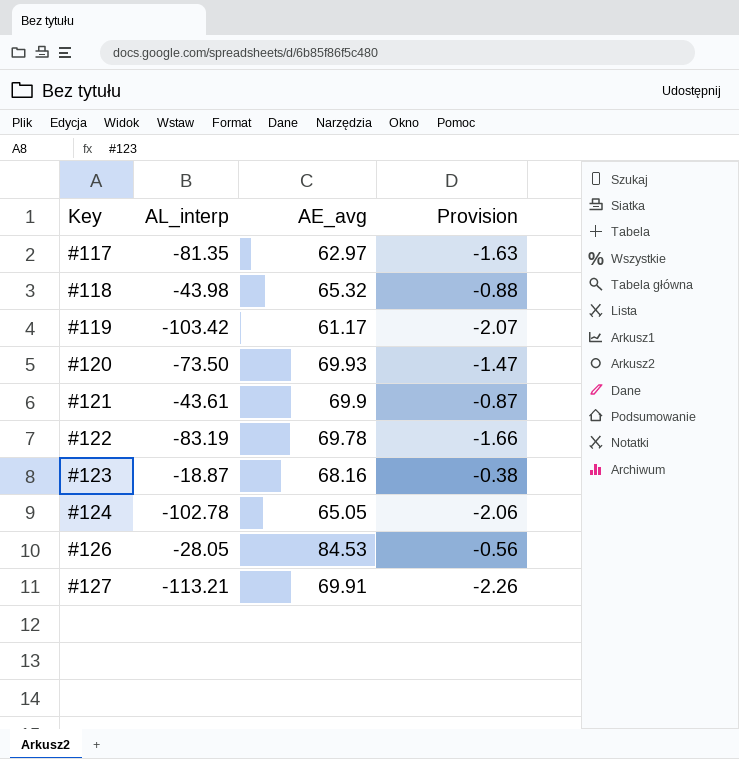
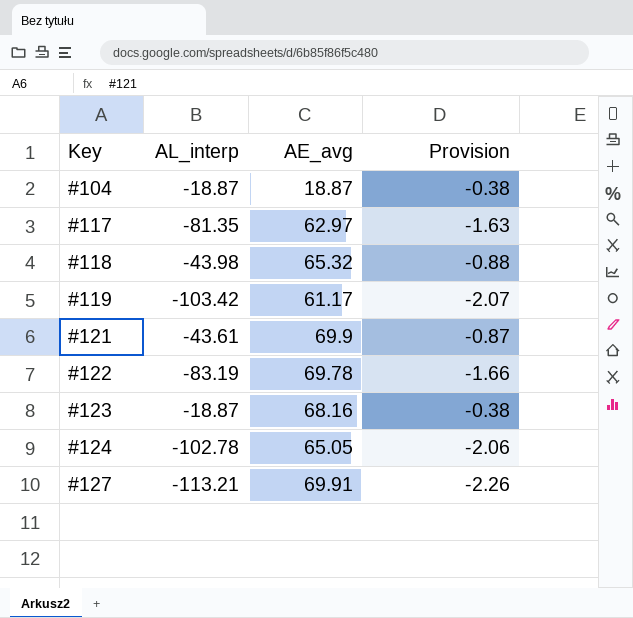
row #120: -73.50 | 69.93 | -1.47 -> none
row #126: -28.05 | 84.53 | -0.56 -> none
row #104: none -> -18.87 | 18.87 | -0.38

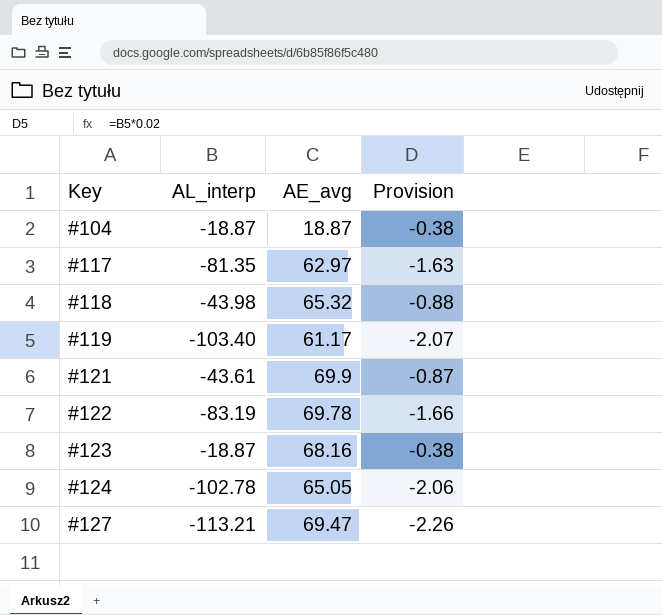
#119 | AL_interp: -103.42 -> -103.40
#127 | AE_avg: 69.91 -> 69.47

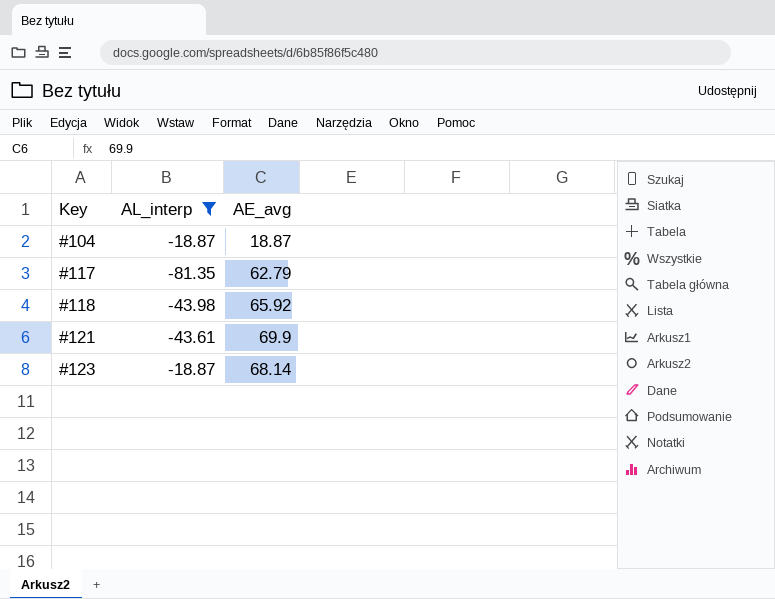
filter: none -> AL_interp >= -81.35
column Provision | formula: [AL_interp] * 0.02 -> none
#117 | AE_avg: 62.97 -> 62.79
#118 | AE_avg: 65.32 -> 65.92
#123 | AE_avg: 68.16 -> 68.14

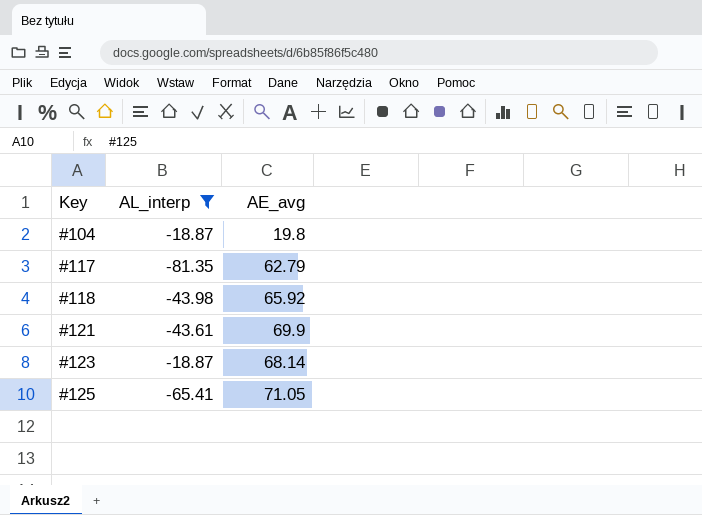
#104 | AE_avg: 18.87 -> 19.8
row #125: none -> -65.41 | 71.05

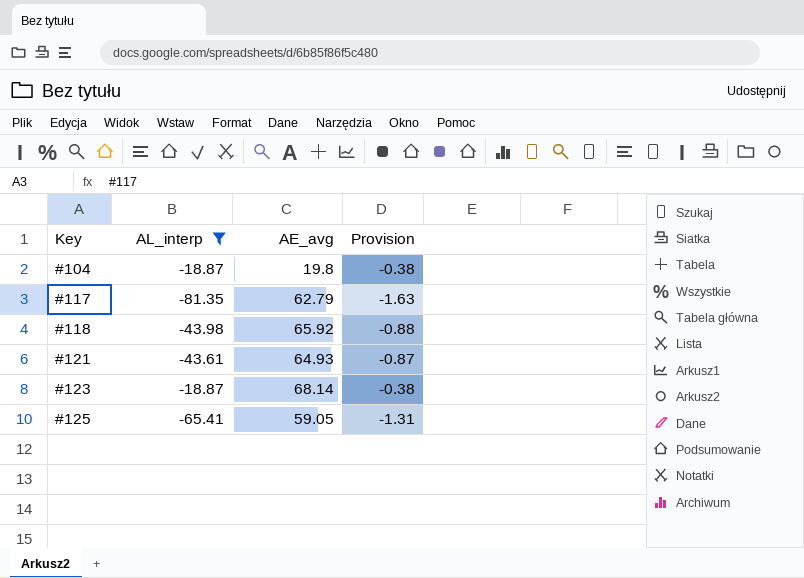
column Provision | formula: none -> [AL_interp] * 0.02
#121 | AE_avg: 69.9 -> 64.93
#125 | AE_avg: 71.05 -> 59.05

